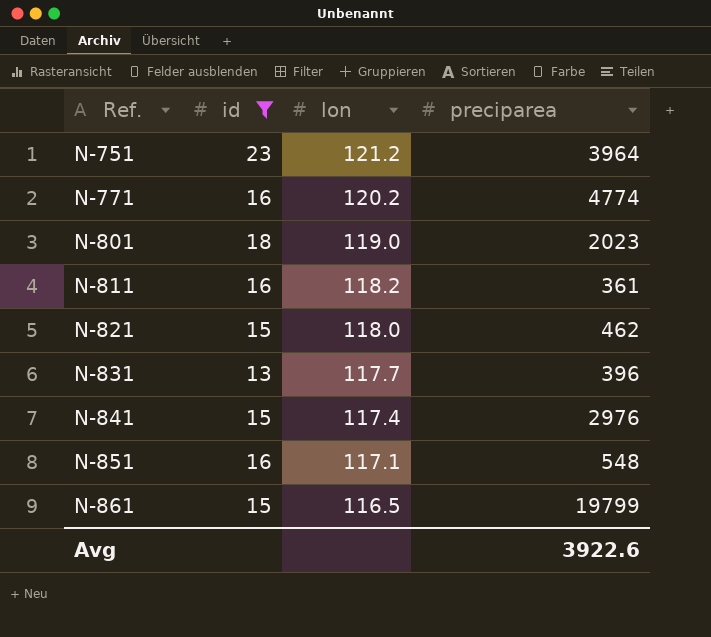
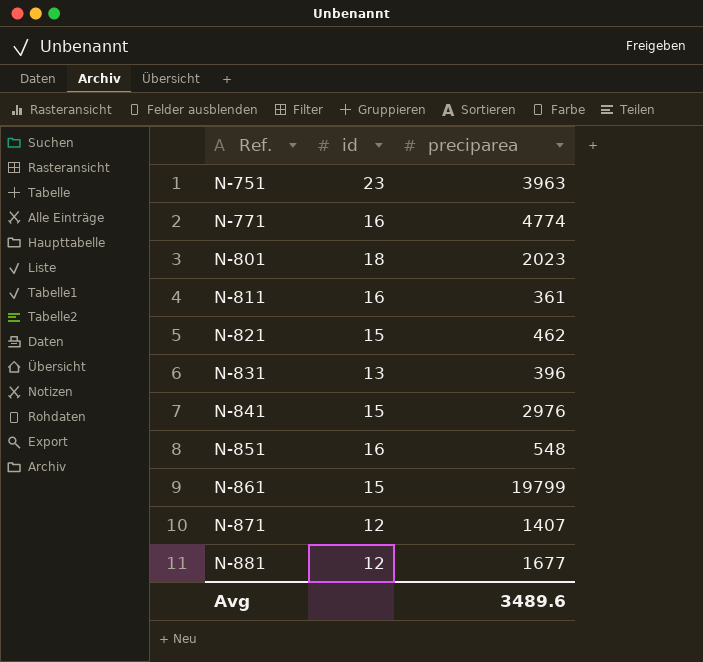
filter: id != 12 -> none
column lon | position: 3 -> none
N-751 | preciparea: 3964 -> 3963
Avg | preciparea: 3922.6 -> 3489.6

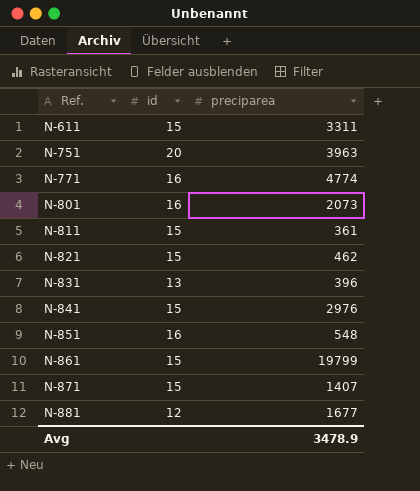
row N-611: none -> 15 | 3311
N-751 | id: 23 -> 20
N-801 | id: 18 -> 16
N-801 | preciparea: 2023 -> 2073
N-811 | id: 16 -> 15
N-871 | id: 12 -> 15
Avg | preciparea: 3489.6 -> 3478.9

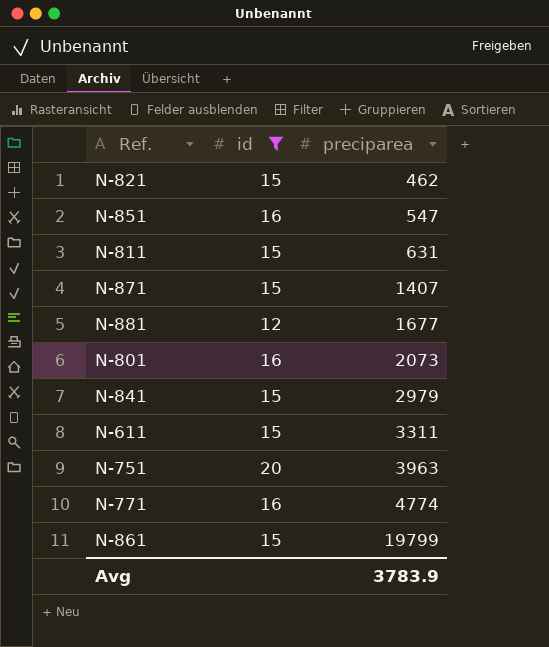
filter: none -> id != 13
row order: Ref. ascending -> preciparea ascending
N-851 | preciparea: 548 -> 547
N-811 | preciparea: 361 -> 631
N-841 | preciparea: 2976 -> 2979
Avg | preciparea: 3478.9 -> 3783.9

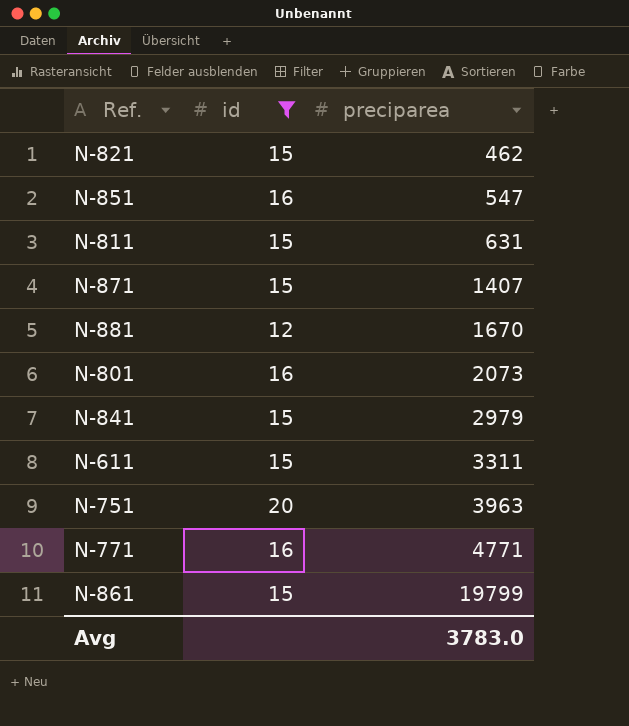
N-881 | preciparea: 1677 -> 1670
N-771 | preciparea: 4774 -> 4771
Avg | preciparea: 3783.9 -> 3783.0

